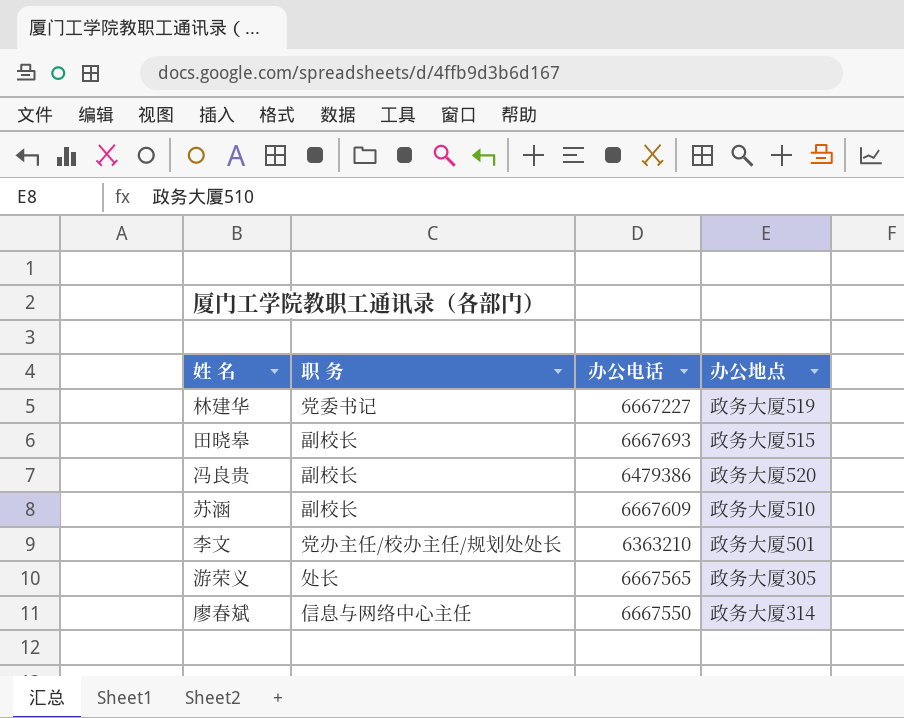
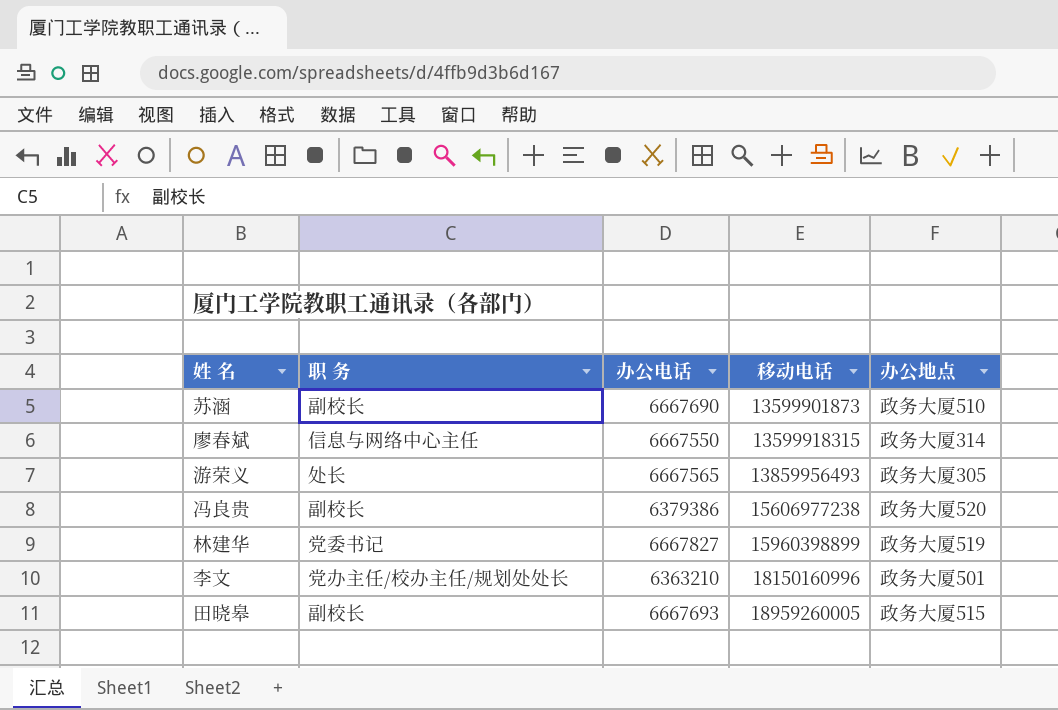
row order: none -> 移动电话 ascending
column 移动电话 | position: none -> 4
苏涵 | 办公电话: 6667609 -> 6667690
冯良贵 | 办公电话: 6479386 -> 6379386
林建华 | 办公电话: 6667227 -> 6667827

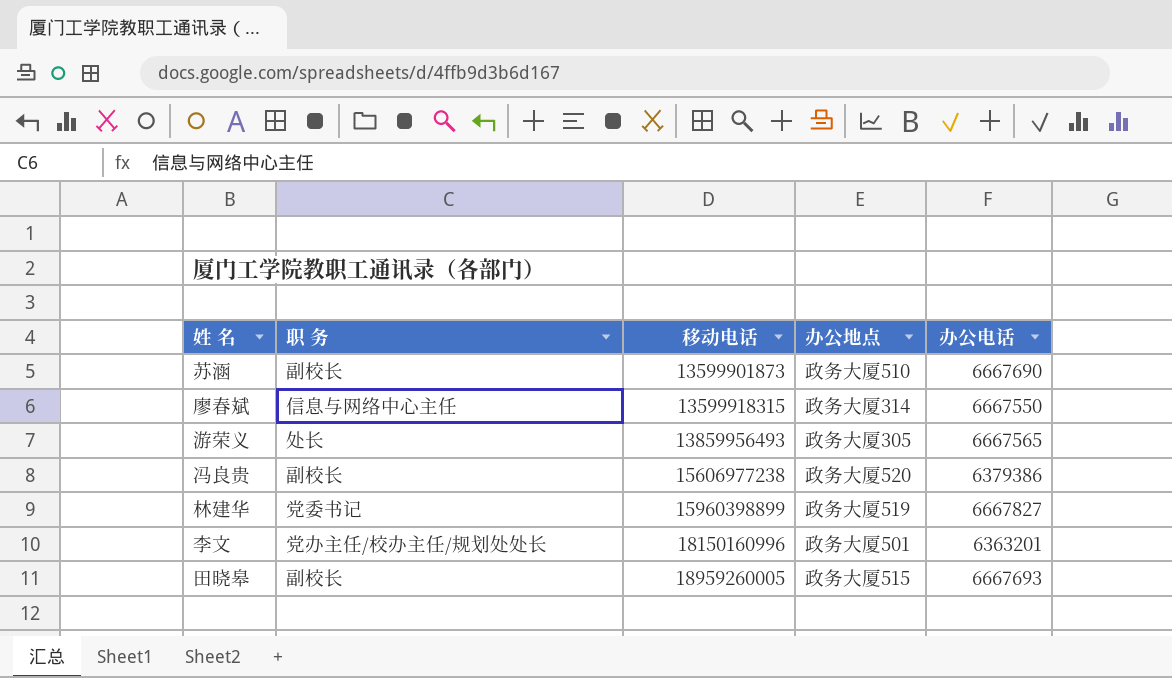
column 办公电话 | position: 3 -> 5
李文 | 办公电话: 6363210 -> 6363201

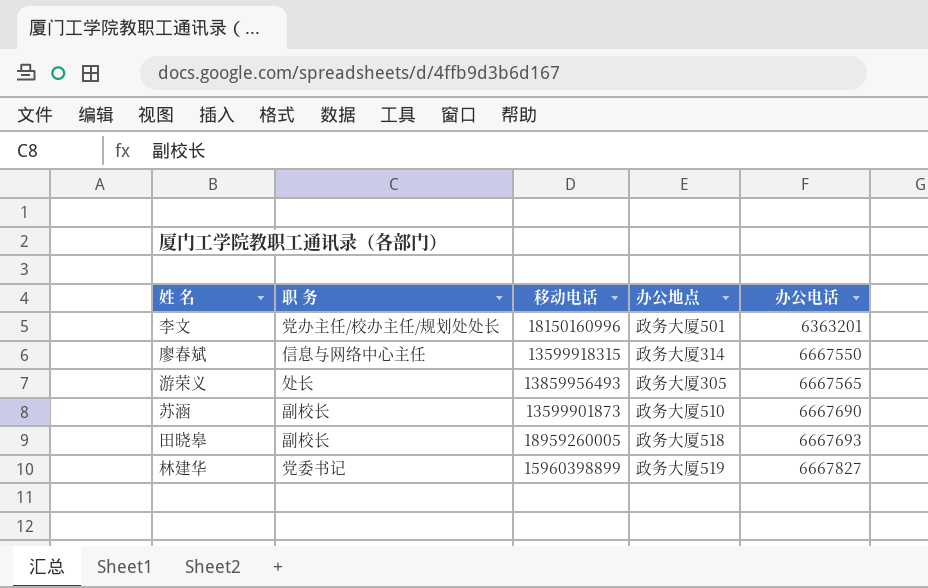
row order: 移动电话 ascending -> 办公电话 ascending
row 冯良贵: 副校长 | 15606977238 | 政务大厦520 | 6379386 -> none
田晓皋 | 办公地点: 政务大厦515 -> 政务大厦518

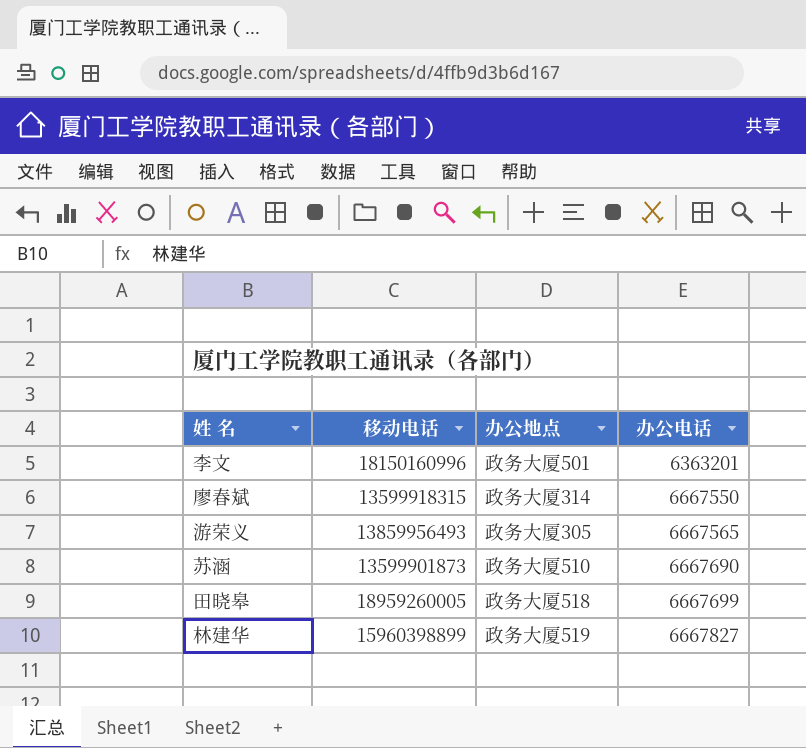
column 职 务 | position: 2 -> none
田晓皋 | 办公电话: 6667693 -> 6667699

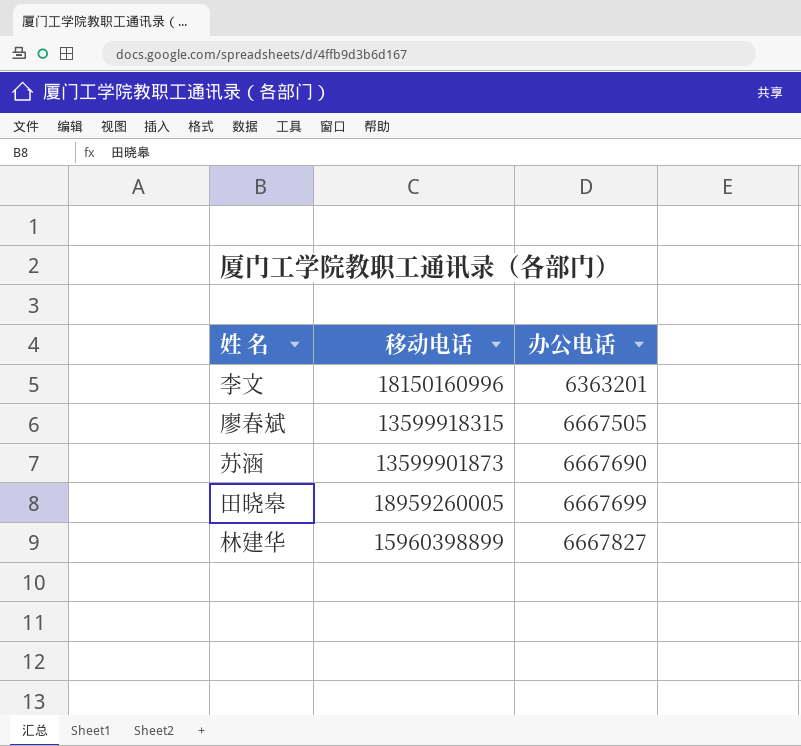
column 办公地点 | position: 3 -> none
row 游荣义: 13859956493 | 政务大厦305 | 6667565 -> none
廖春斌 | 办公电话: 6667550 -> 6667505

